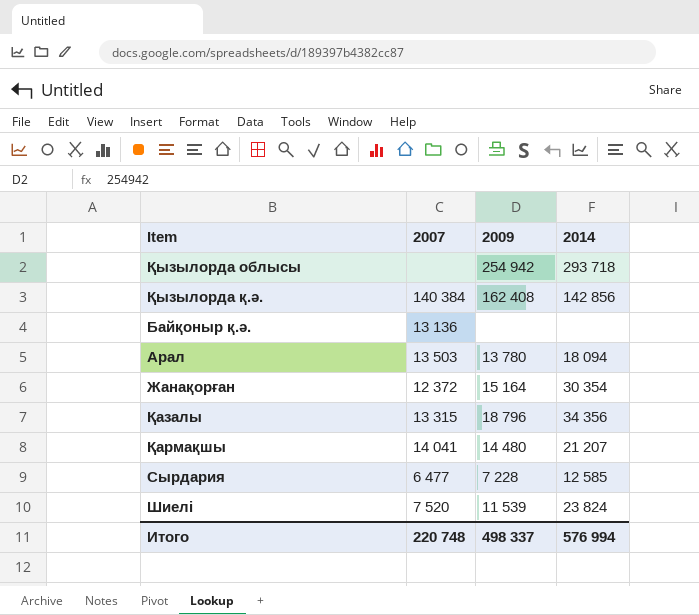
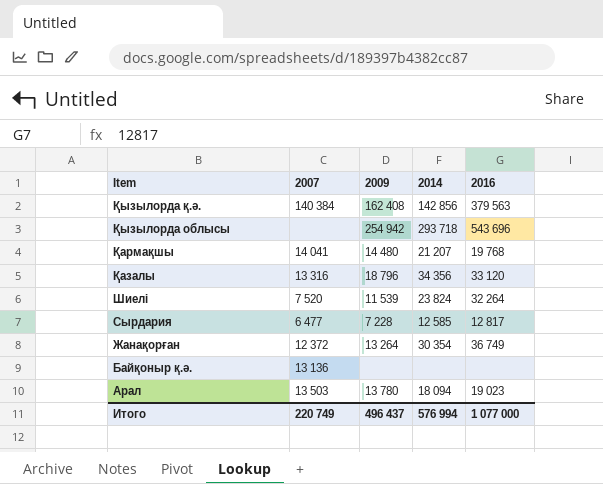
row order: none -> Item descending
column 2016 | position: none -> 5
Қазалы | 2007: 13 315 -> 13 316
Жанақорған | 2009: 15 164 -> 13 264
Итого | 2007: 220 748 -> 220 749
Итого | 2009: 498 337 -> 496 437

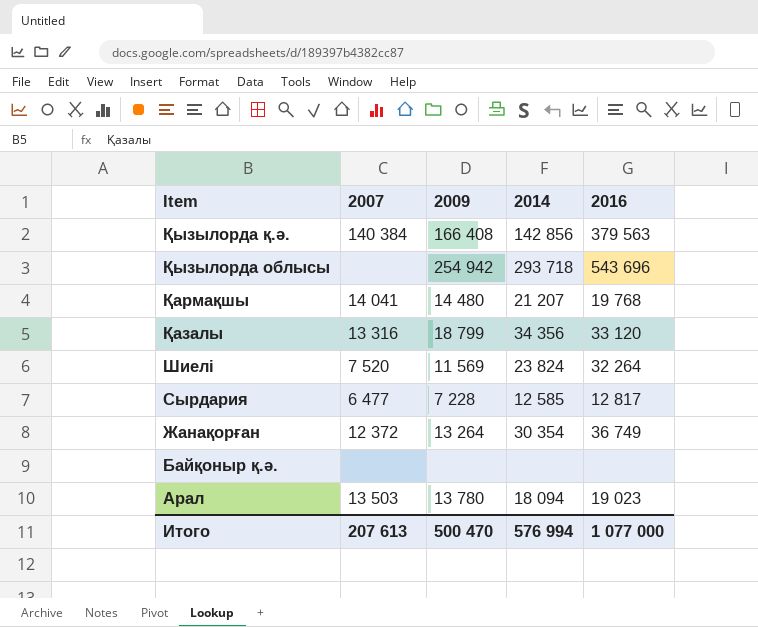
Қызылорда қ.ә. | 2009: 162 408 -> 166 408
Қазалы | 2009: 18 796 -> 18 799
Шиелі | 2009: 11 539 -> 11 569
Байқоныр қ.ә. | 2007: 13 136 -> none
Итого | 2007: 220 749 -> 207 613
Итого | 2009: 496 437 -> 500 470

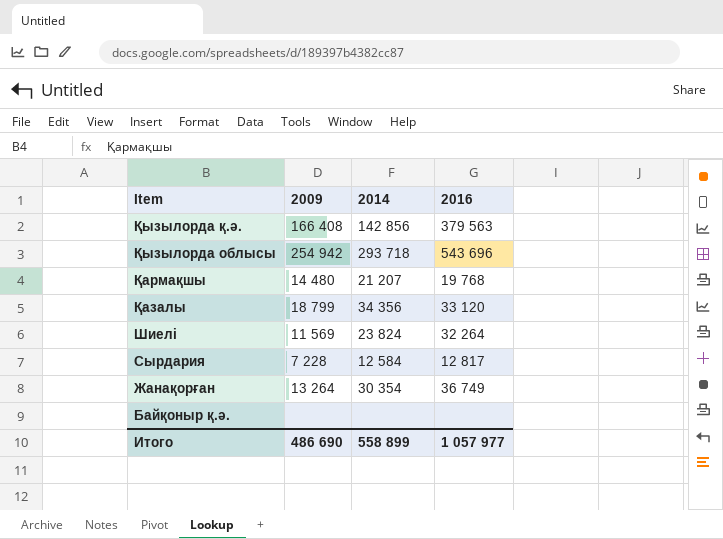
column 2007 | position: 2 -> none
row Арал: 13 503 | 13 780 | 18 094 | 19 023 -> none
Сырдария | 2014: 12 585 -> 12 584
Итого | 2009: 500 470 -> 486 690
Итого | 2014: 576 994 -> 558 899
Итого | 2016: 1 077 000 -> 1 057 977

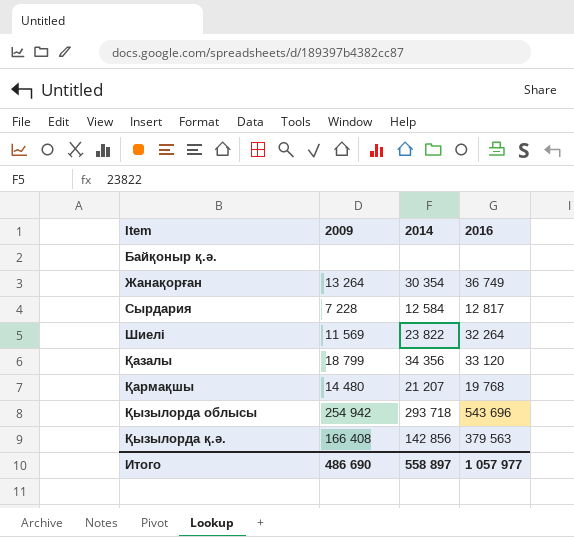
row order: Item descending -> Item ascending
Шиелі | 2014: 23 824 -> 23 822
Итого | 2014: 558 899 -> 558 897

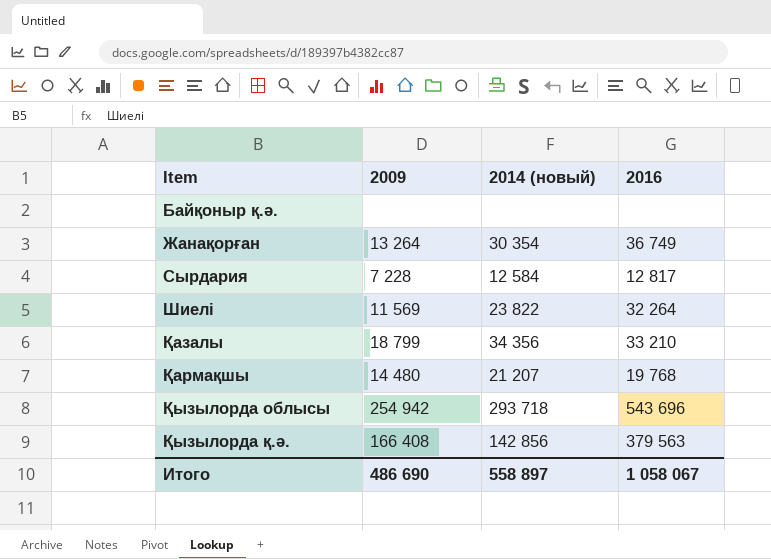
column name: 2014 -> 2014 (новый)
Қазалы | 2016: 33 120 -> 33 210
Итого | 2016: 1 057 977 -> 1 058 067

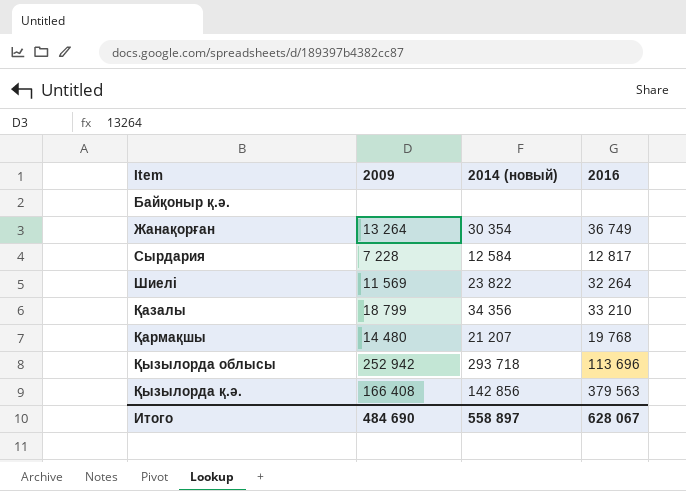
Қызылорда облысы | 2009: 254 942 -> 252 942
Қызылорда облысы | 2016: 543 696 -> 113 696
Итого | 2009: 486 690 -> 484 690
Итого | 2016: 1 058 067 -> 628 067

